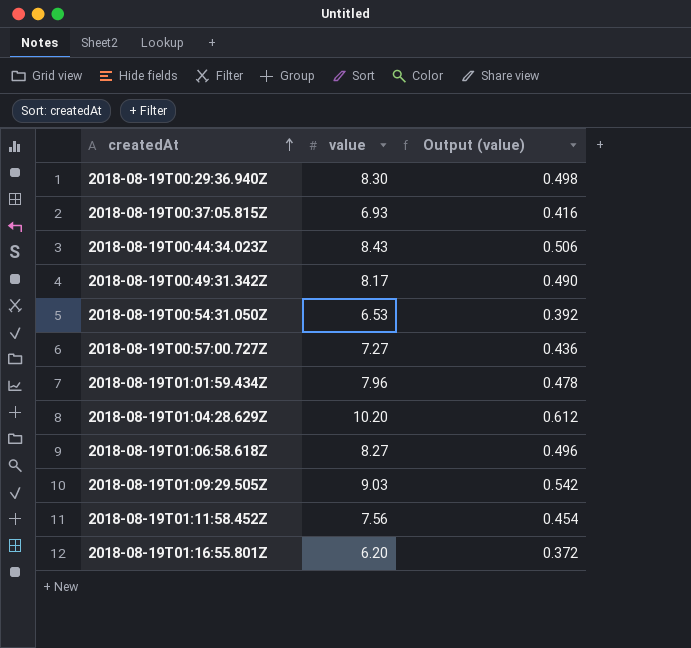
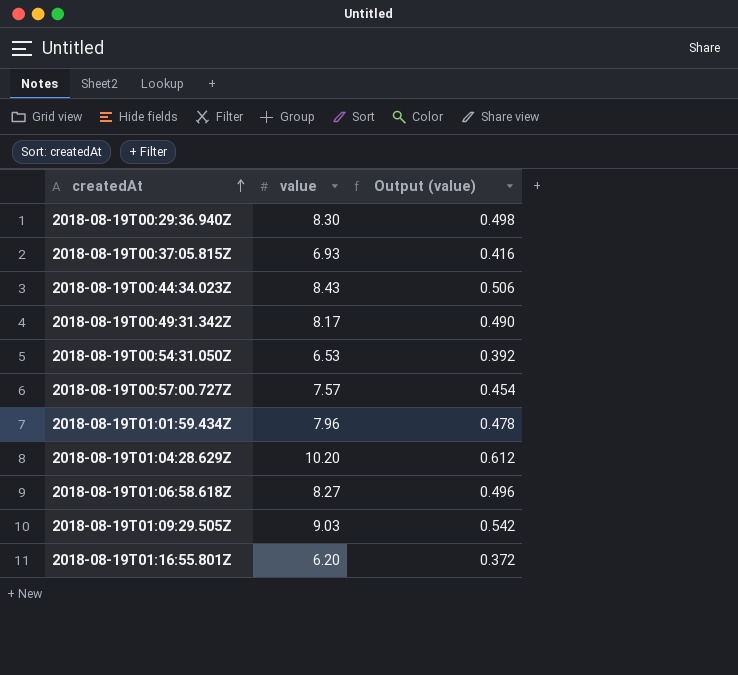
row 2018-08-19T01:11:58.452Z: 7.56 | 0.454 -> none
2018-08-19T00:57:00.727Z | value: 7.27 -> 7.57
2018-08-19T00:57:00.727Z | Output (value): 0.436 -> 0.454

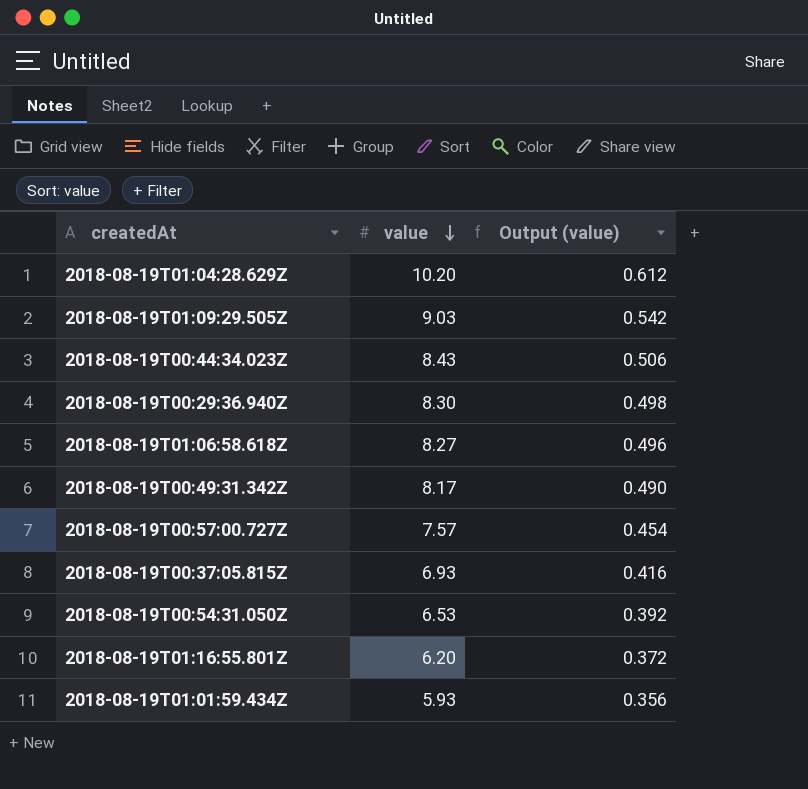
row order: createdAt ascending -> value descending
2018-08-19T01:01:59.434Z | value: 7.96 -> 5.93
2018-08-19T01:01:59.434Z | Output (value): 0.478 -> 0.356

